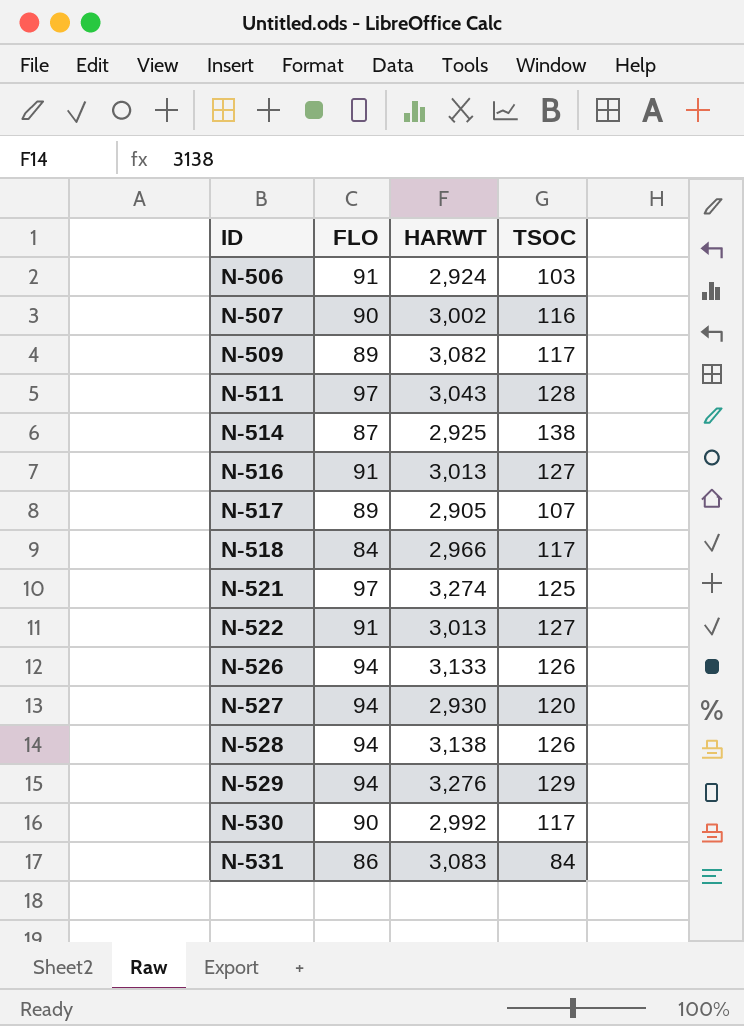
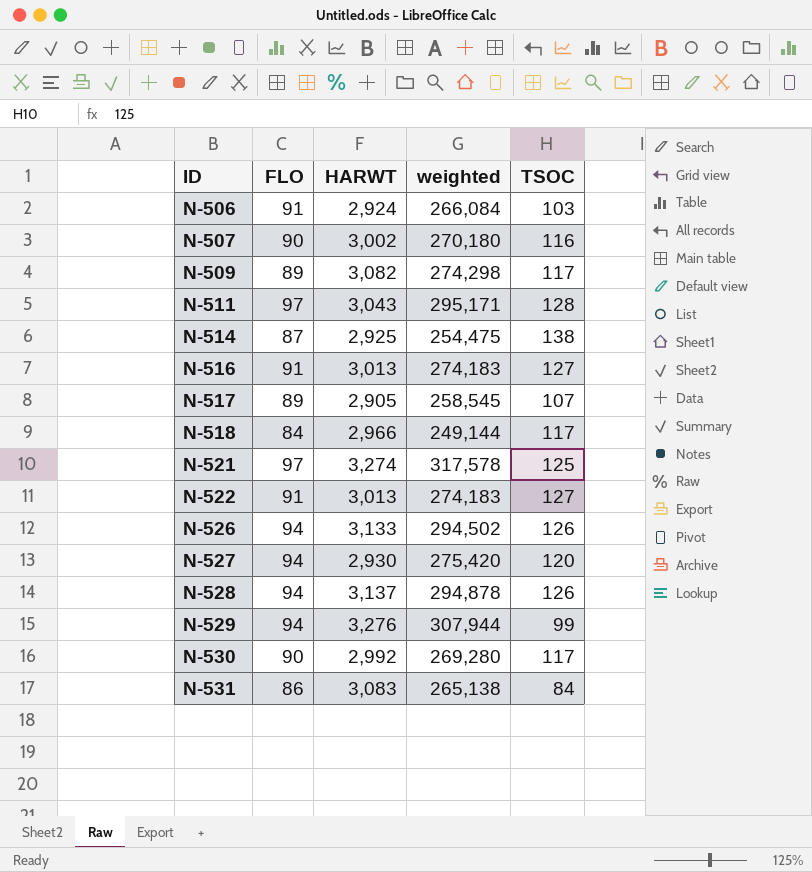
column weighted | formula: none -> [FLO] * [HARWT]
N-528 | HARWT: 3,138 -> 3,137
N-529 | TSOC: 129 -> 99

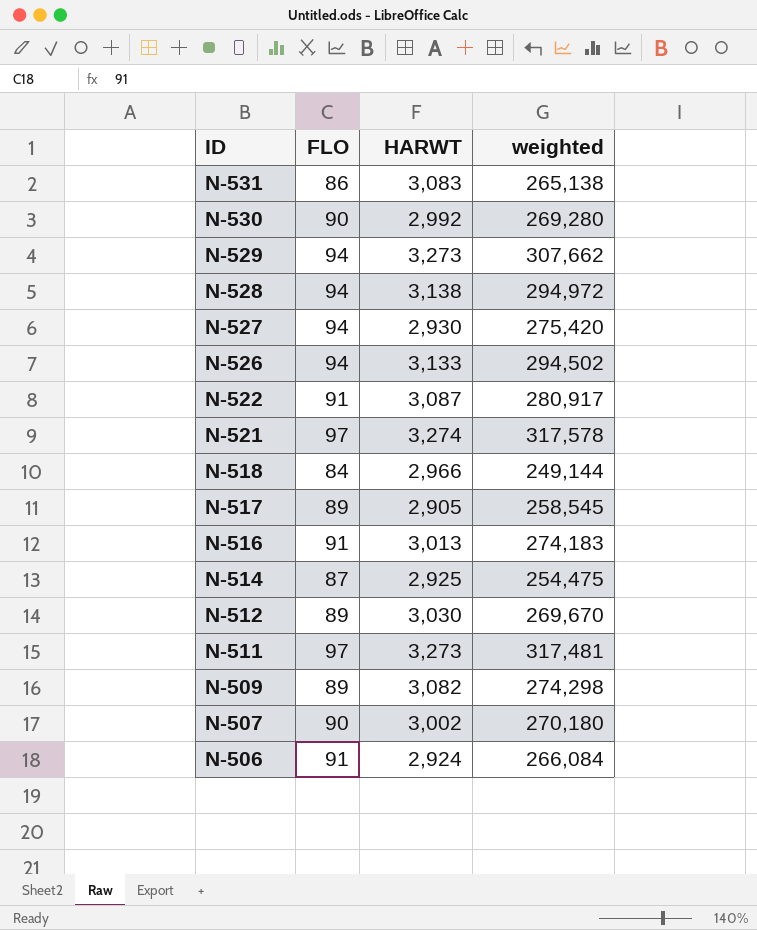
row order: ID ascending -> ID descending
column TSOC | position: 5 -> none
N-529 | HARWT: 3,276 -> 3,273
N-529 | weighted: 307,944 -> 307,662
N-528 | HARWT: 3,137 -> 3,138
N-528 | weighted: 294,878 -> 294,972
N-522 | HARWT: 3,013 -> 3,087
N-522 | weighted: 274,183 -> 280,917
row N-512: none -> 89 | 3,030 | 269,670
N-511 | HARWT: 3,043 -> 3,273
N-511 | weighted: 295,171 -> 317,481

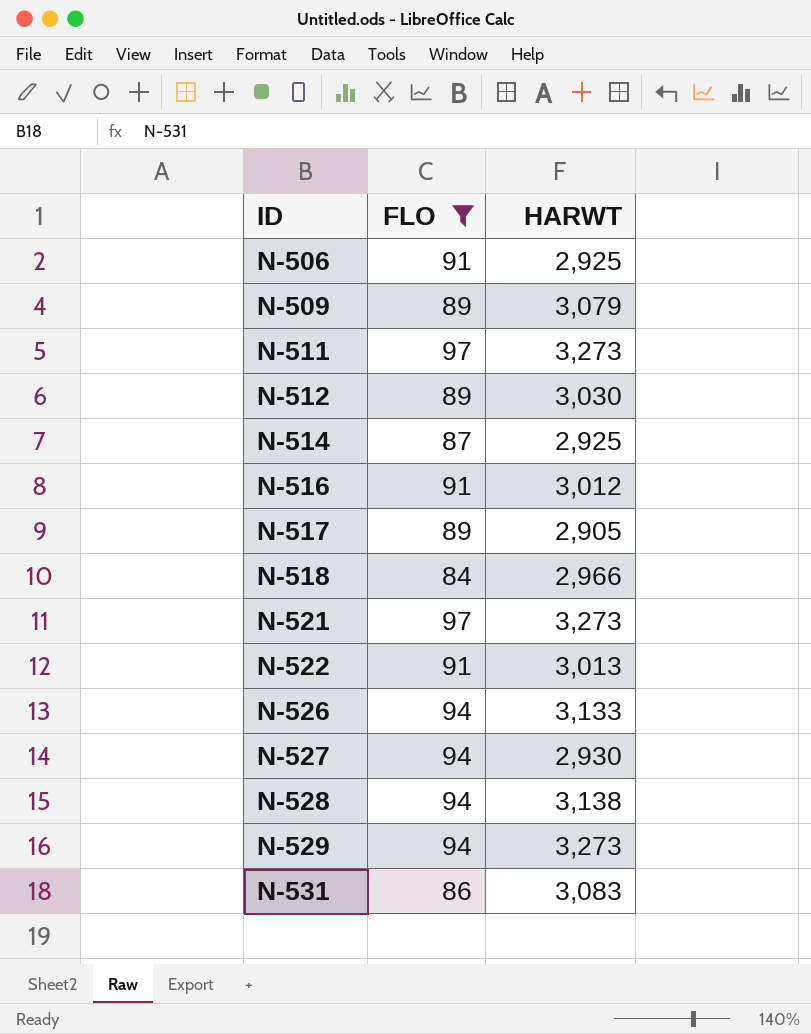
filter: none -> FLO != 90
row order: ID descending -> ID ascending
column weighted | formula: [FLO] * [HARWT] -> none
N-506 | HARWT: 2,924 -> 2,925
N-509 | HARWT: 3,082 -> 3,079
N-516 | HARWT: 3,013 -> 3,012
N-521 | HARWT: 3,274 -> 3,273
N-522 | HARWT: 3,087 -> 3,013

